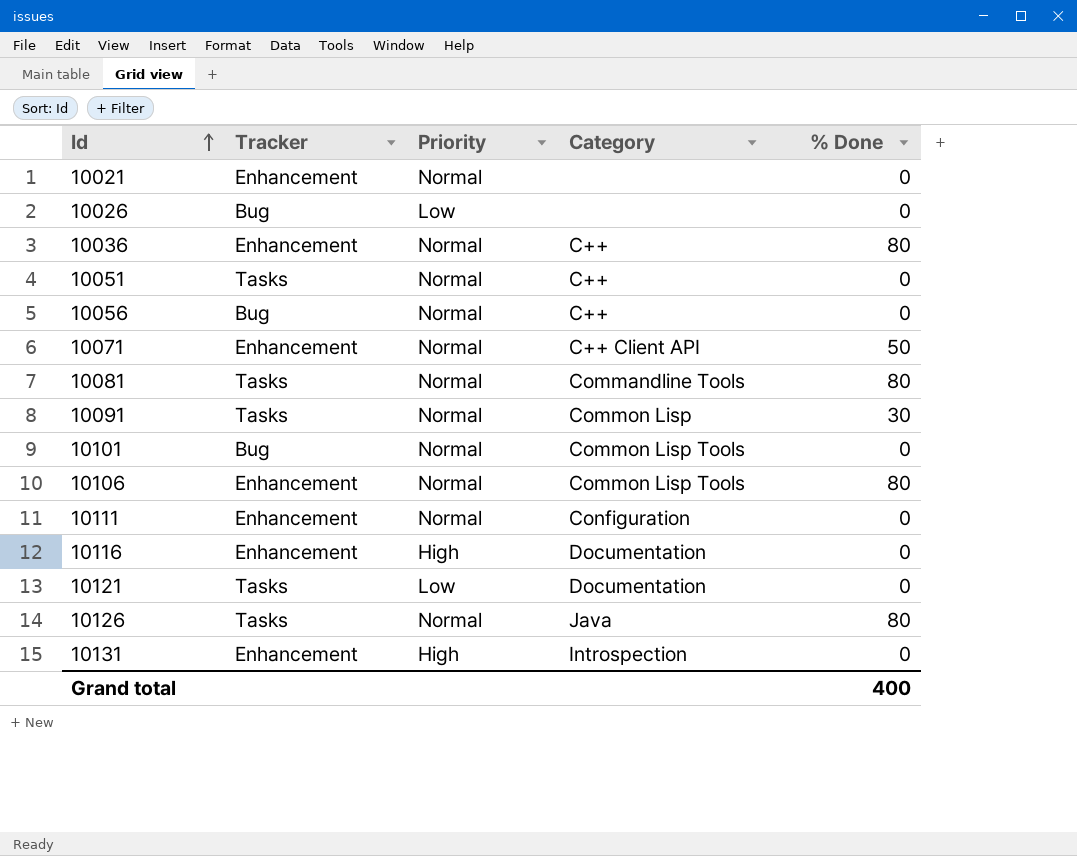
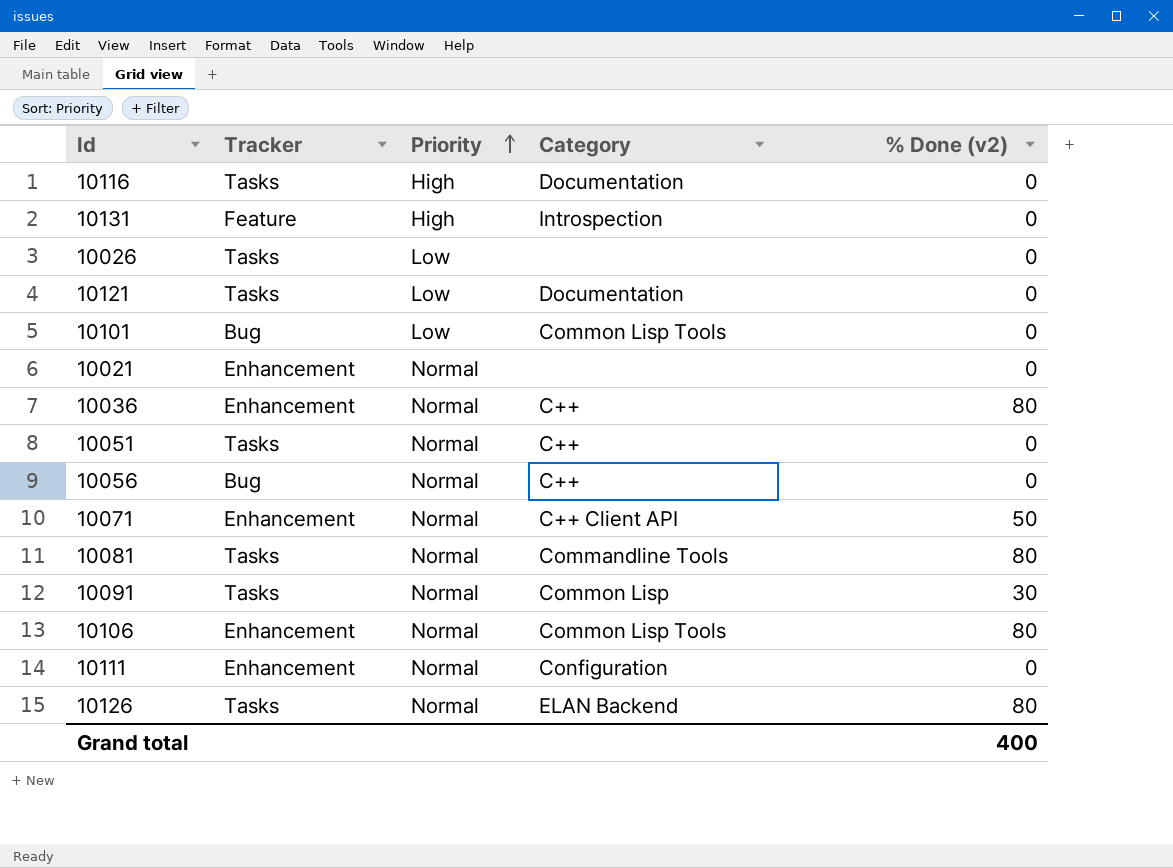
row order: Id ascending -> Priority ascending
column name: % Done -> % Done (v2)
10116 | Tracker: Enhancement -> Tasks
10131 | Tracker: Enhancement -> Feature
10026 | Tracker: Bug -> Tasks
10101 | Priority: Normal -> Low
10126 | Category: Java -> ELAN Backend

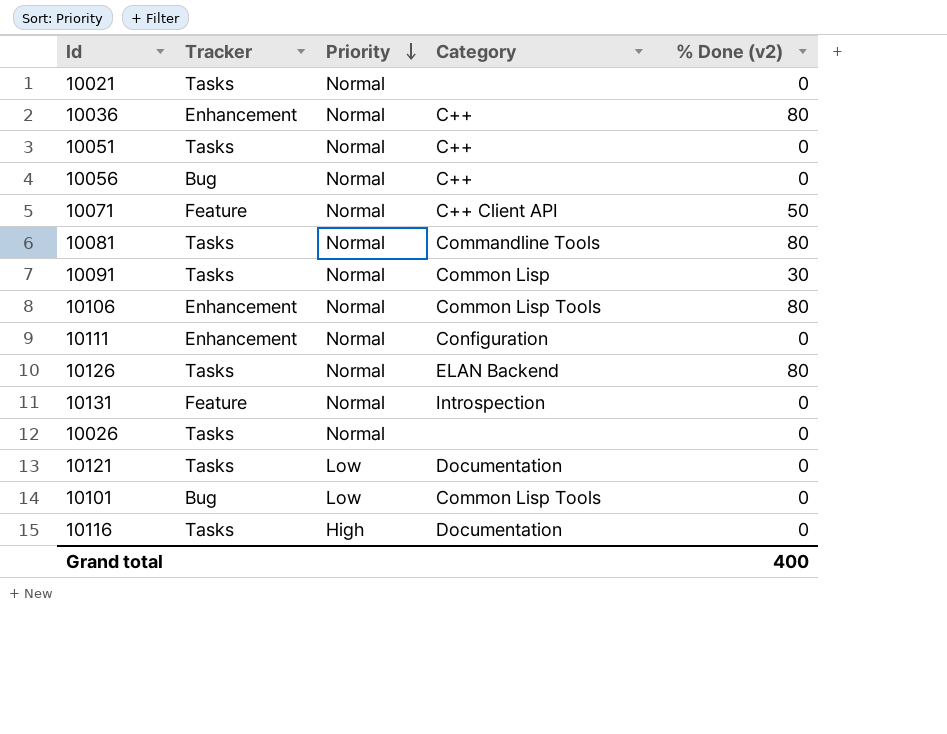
row order: Priority ascending -> Priority descending
10021 | Tracker: Enhancement -> Tasks
10071 | Tracker: Enhancement -> Feature
10131 | Priority: High -> Normal
10026 | Priority: Low -> Normal

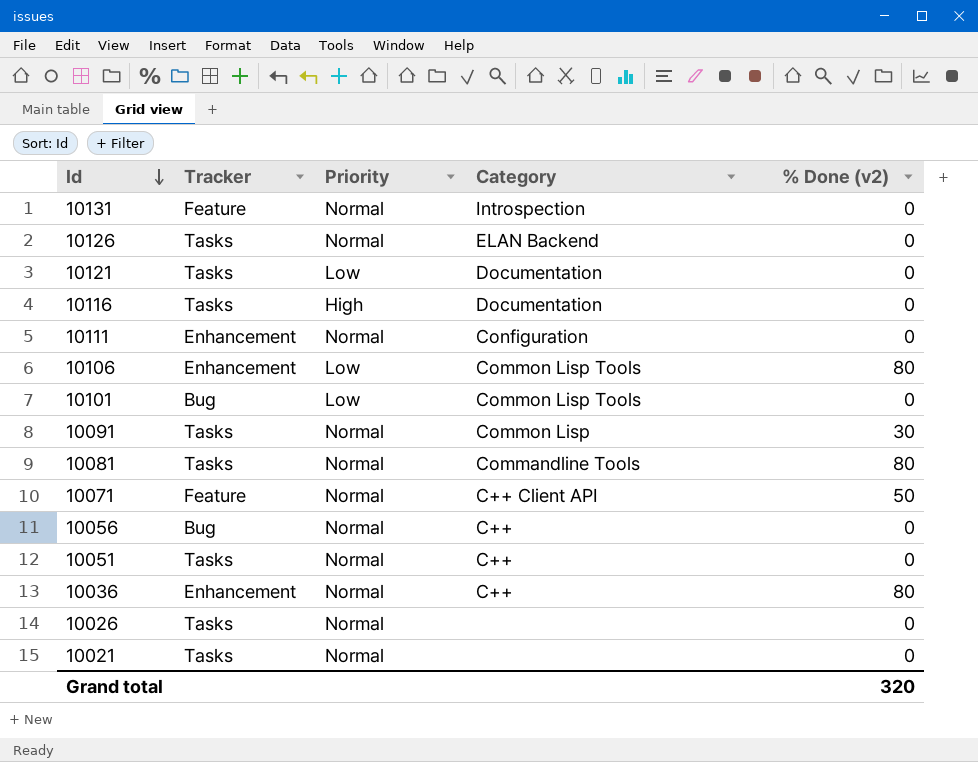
row order: Priority descending -> Id descending
10126 | % Done (v2): 80 -> 0
10106 | Priority: Normal -> Low
Grand total | % Done (v2): 400 -> 320

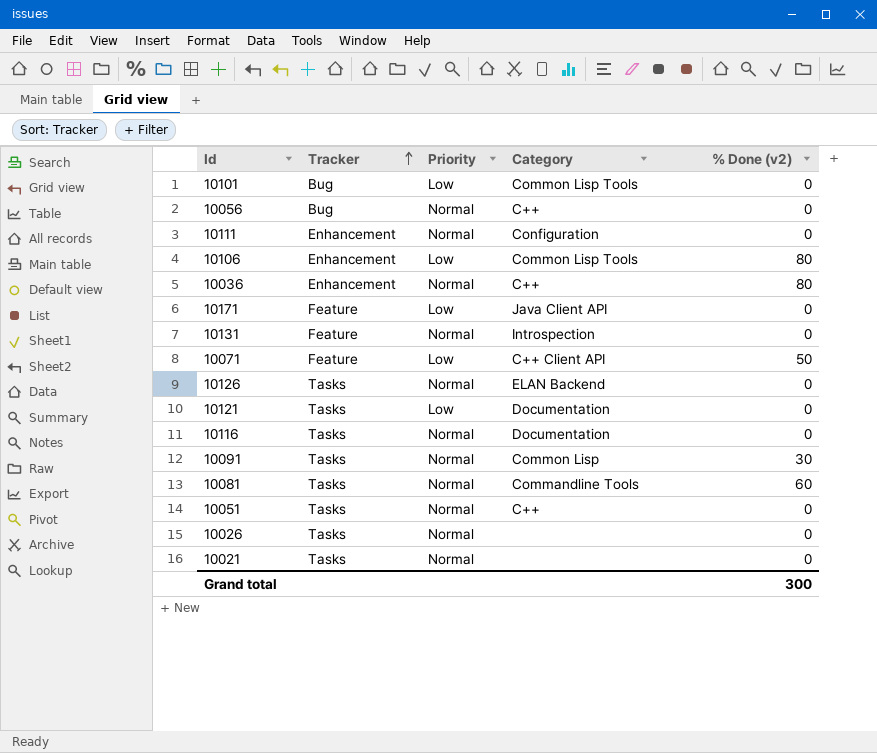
row order: Id descending -> Tracker ascending
row 10171: none -> Feature | Low | Java Client API | 0
10071 | Priority: Normal -> Low
10116 | Priority: High -> Normal
10081 | % Done (v2): 80 -> 60
Grand total | % Done (v2): 320 -> 300

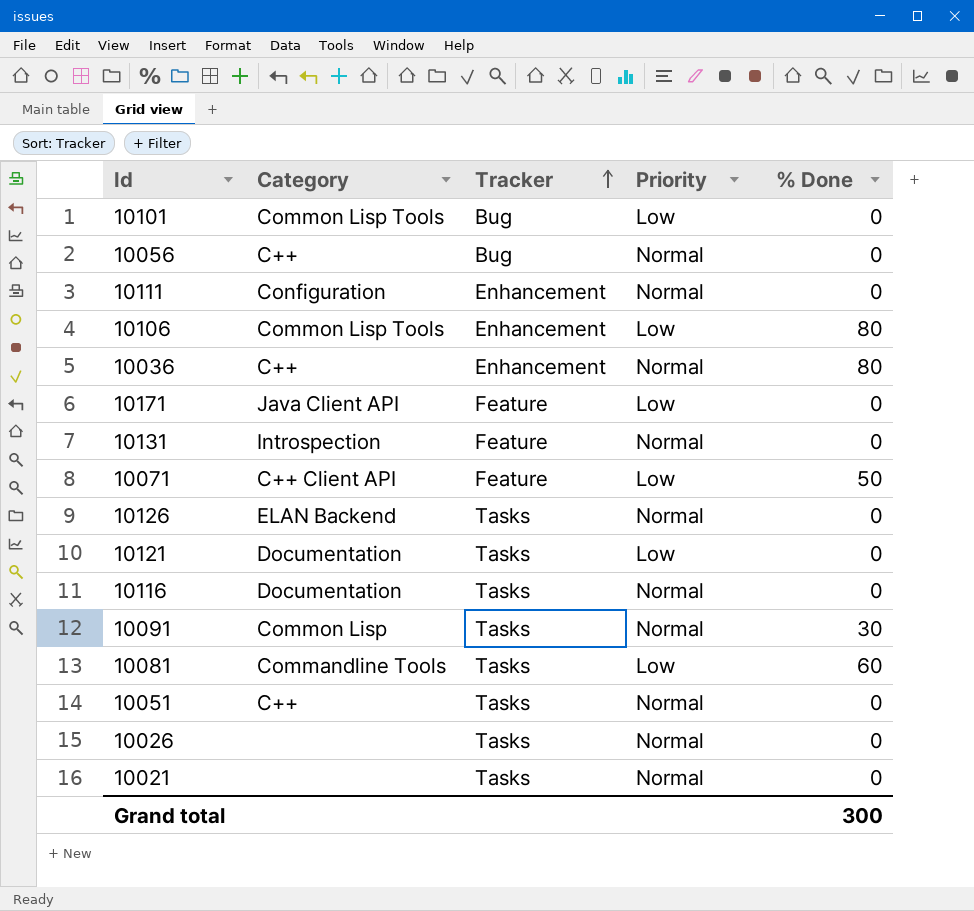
column Category | position: 4 -> 2
column name: % Done (v2) -> % Done
10081 | Priority: Normal -> Low

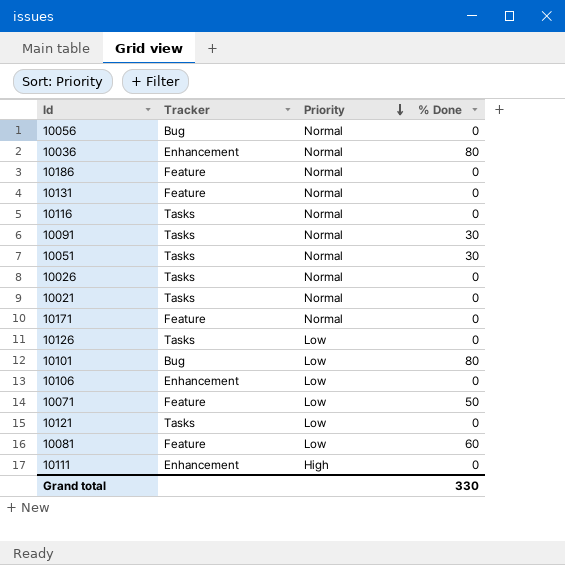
row order: Tracker ascending -> Priority descending
column Category | position: 2 -> none
row 10186: none -> Feature | Normal | 0
10051 | % Done: 0 -> 30
10171 | Priority: Low -> Normal
10126 | Priority: Normal -> Low
10101 | % Done: 0 -> 80
10106 | % Done: 80 -> 0
10081 | Tracker: Tasks -> Feature
10111 | Priority: Normal -> High
Grand total | % Done: 300 -> 330

